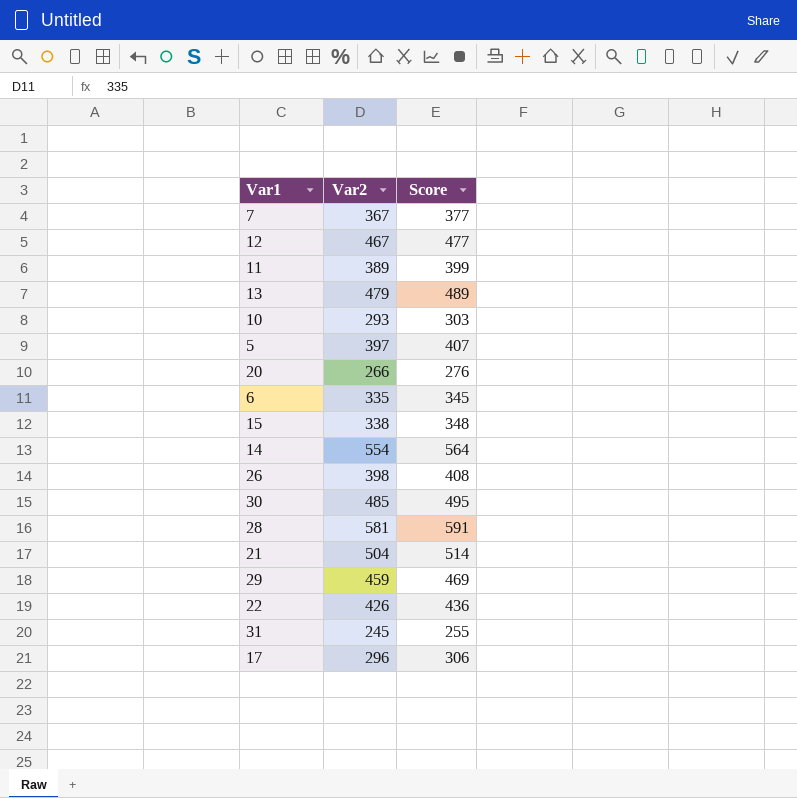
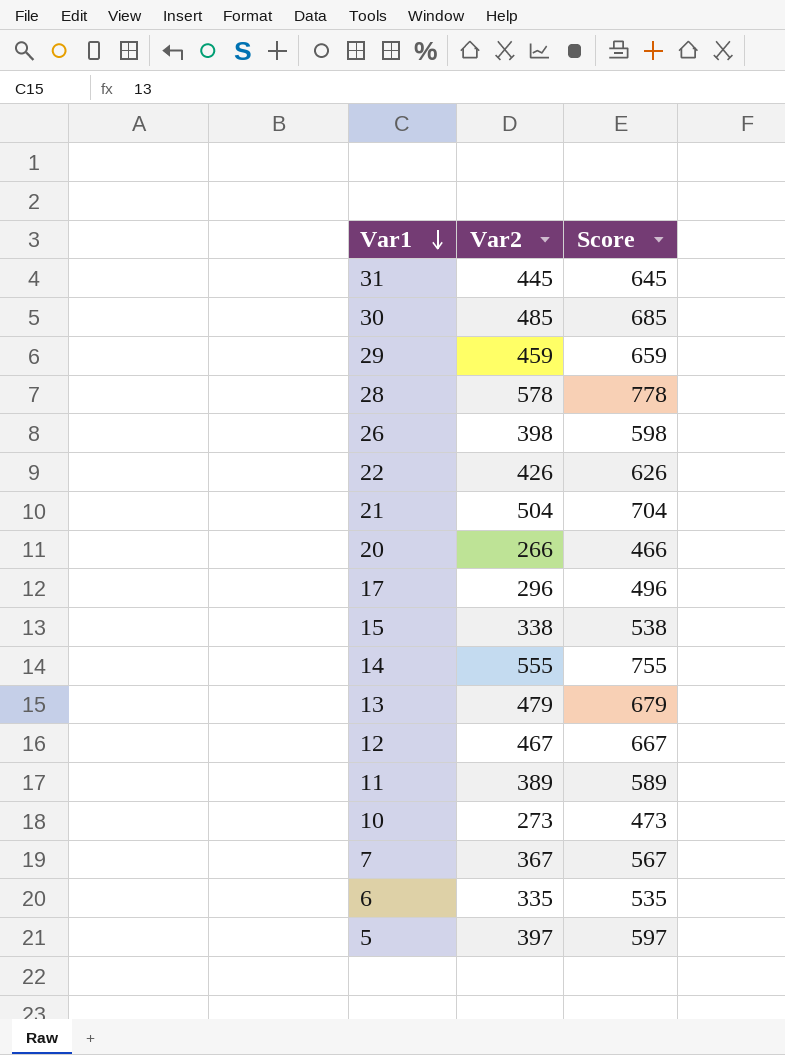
row order: none -> Var1 descending
column Score | formula: [Var2] + 10 -> [Var2] + 200
31 | Var2: 245 -> 445
28 | Var2: 581 -> 578
14 | Var2: 554 -> 555
10 | Var2: 293 -> 273

